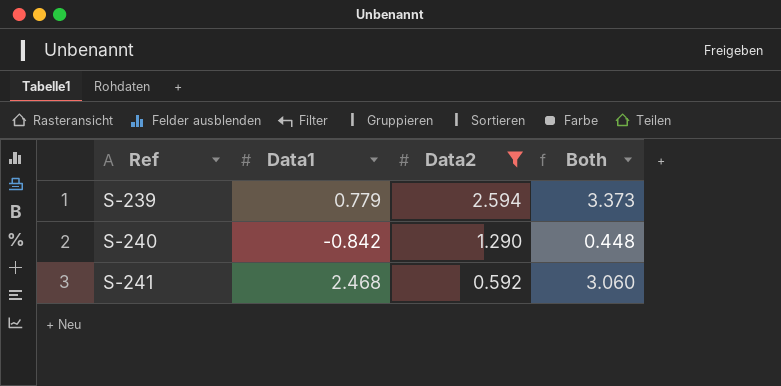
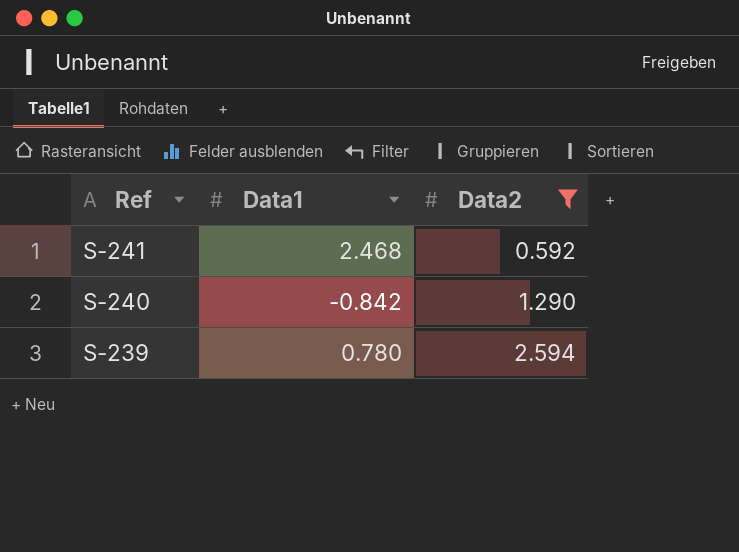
row order: Ref ascending -> Ref descending
column Both | formula: [Data1] + [Data2] -> none
S-239 | Data1: 0.779 -> 0.780

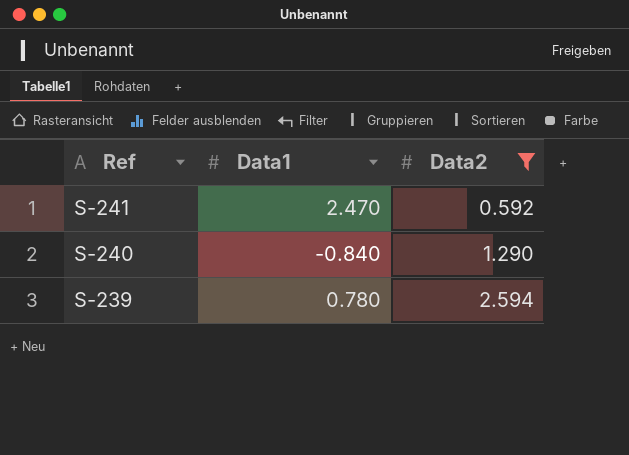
S-241 | Data1: 2.468 -> 2.470
S-240 | Data1: -0.842 -> -0.840

